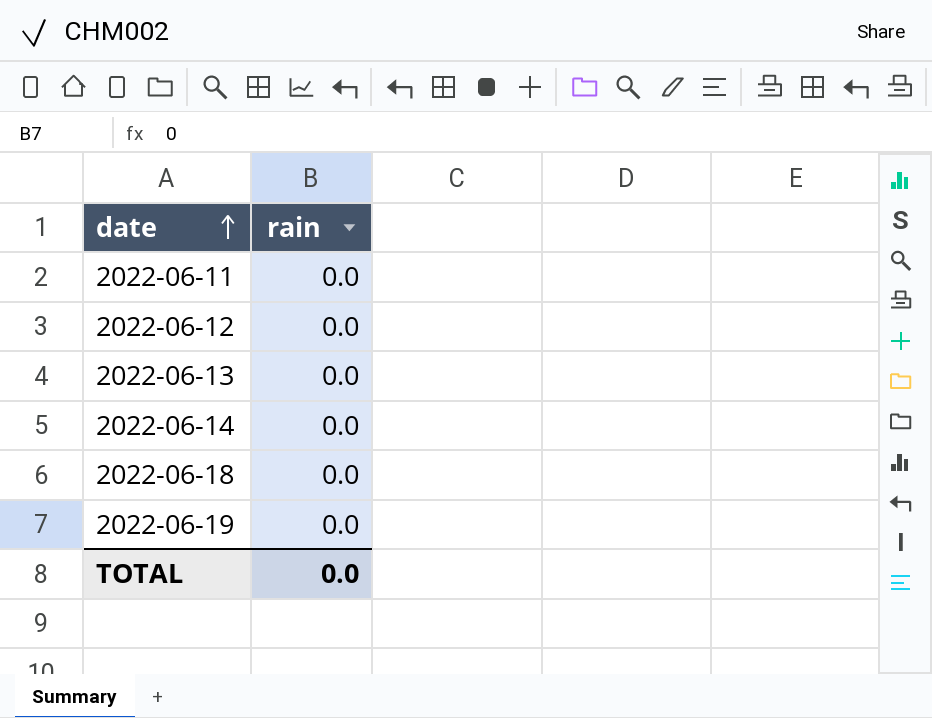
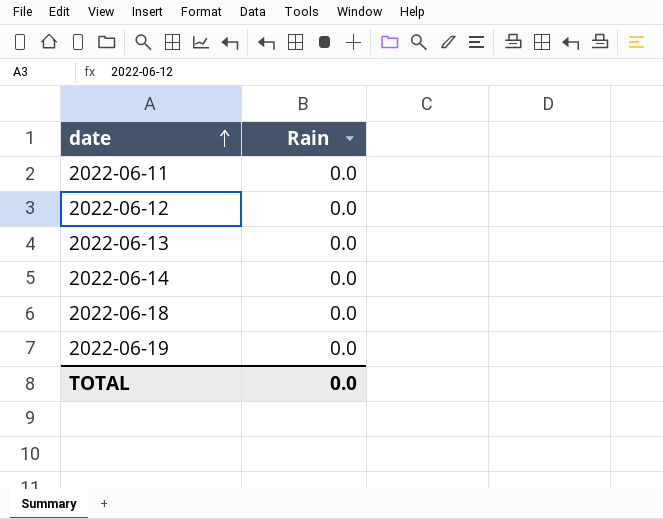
column name: rain -> Rain

